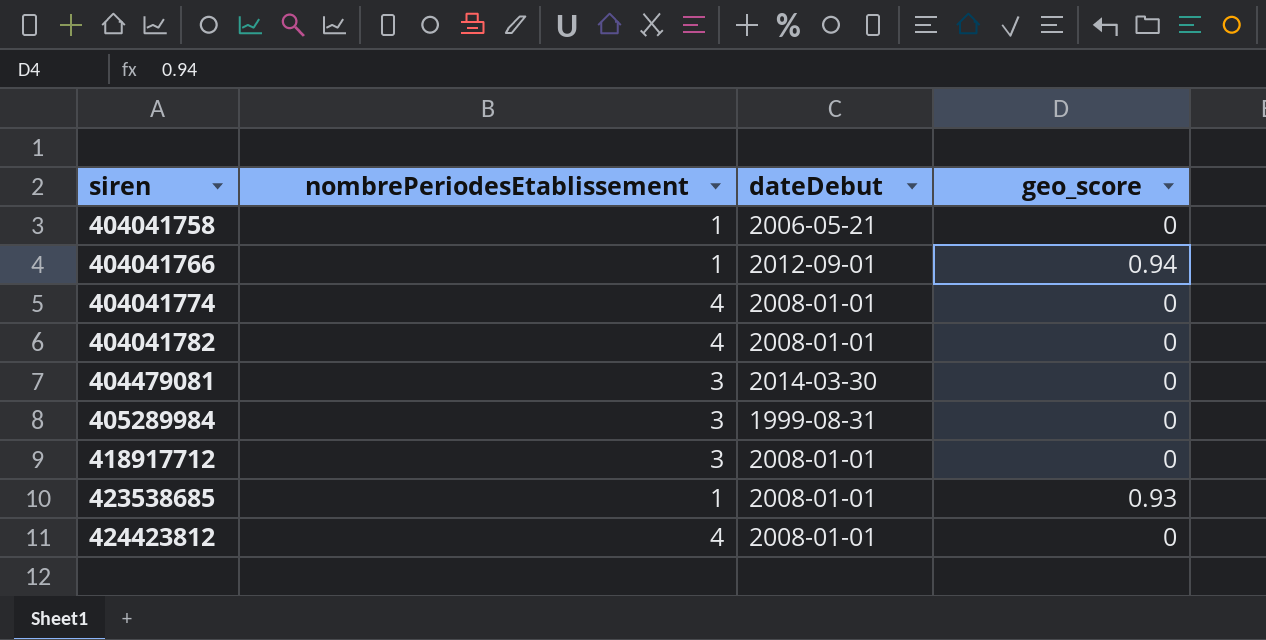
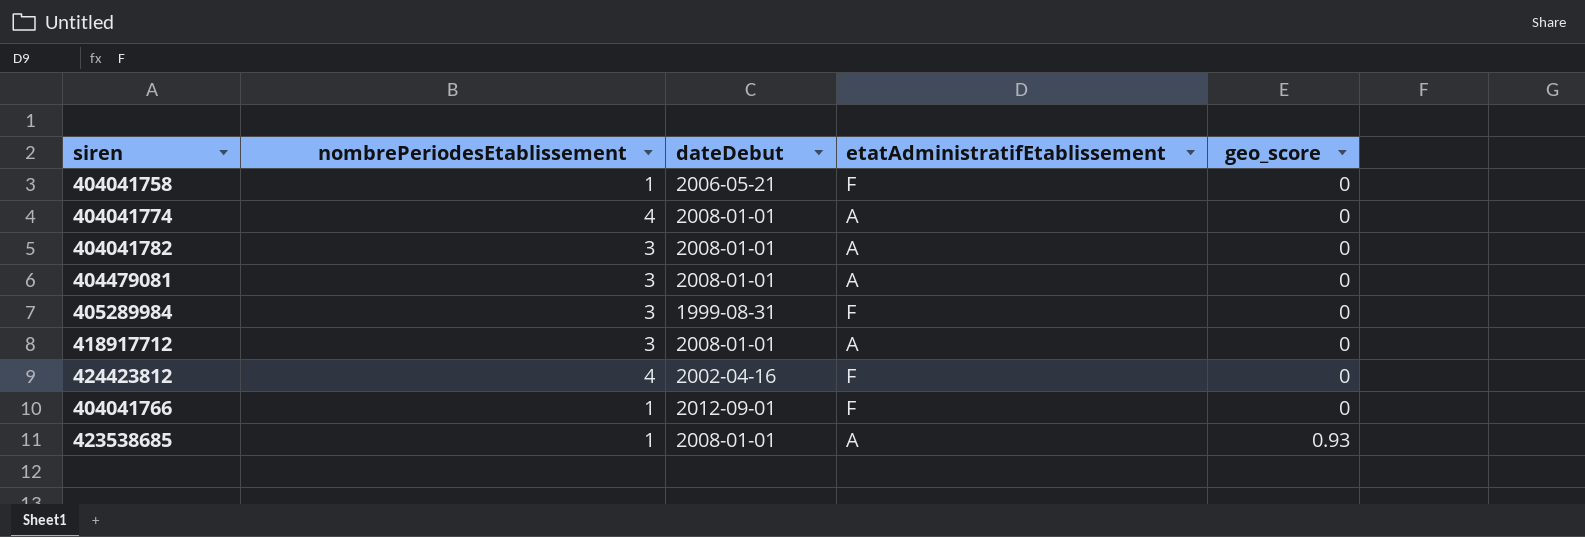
row order: siren ascending -> geo_score ascending
column etatAdministratifEtablissement | position: none -> 4
404041782 | nombrePeriodesEtablissement: 4 -> 3
404479081 | dateDebut: 2014-03-30 -> 2008-01-01
424423812 | dateDebut: 2008-01-01 -> 2002-04-16
404041766 | geo_score: 0.94 -> 0

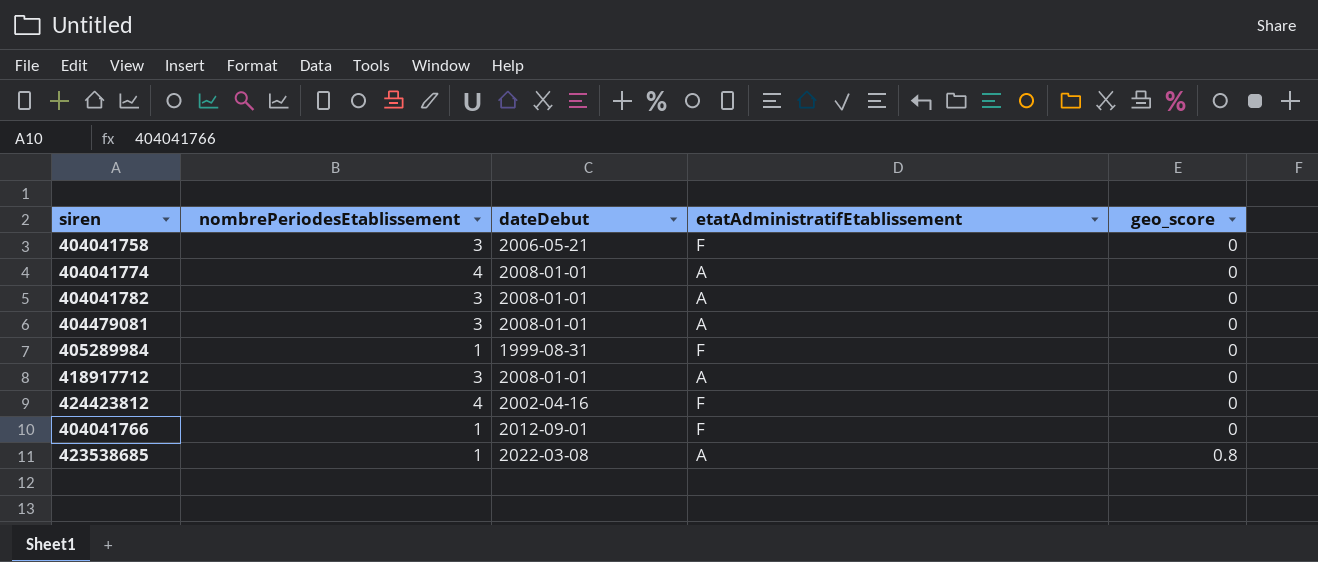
404041758 | nombrePeriodesEtablissement: 1 -> 3
405289984 | nombrePeriodesEtablissement: 3 -> 1
423538685 | dateDebut: 2008-01-01 -> 2022-03-08
423538685 | geo_score: 0.93 -> 0.8

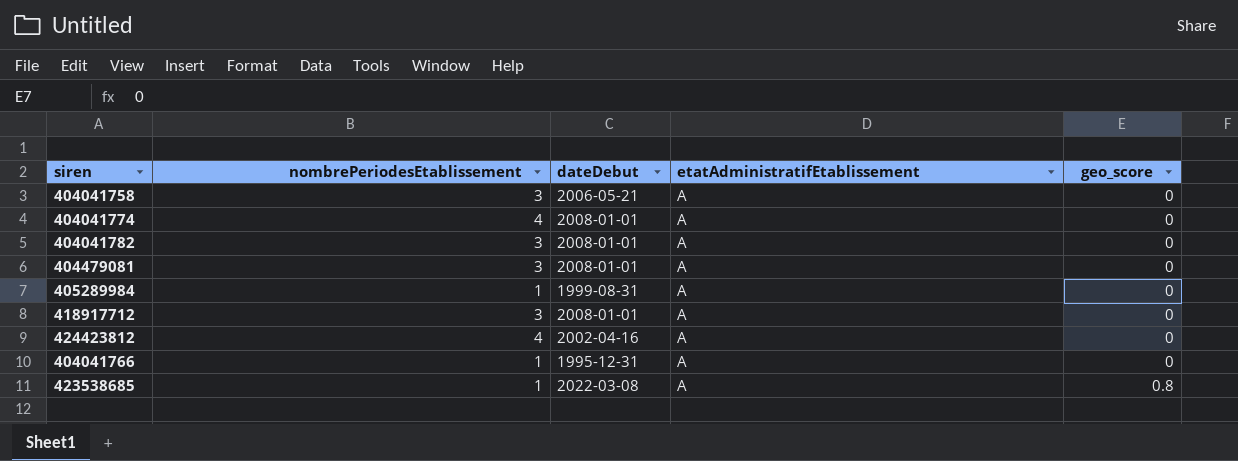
404041758 | etatAdministratifEtablissement: F -> A
405289984 | etatAdministratifEtablissement: F -> A
424423812 | etatAdministratifEtablissement: F -> A
404041766 | dateDebut: 2012-09-01 -> 1995-12-31
404041766 | etatAdministratifEtablissement: F -> A

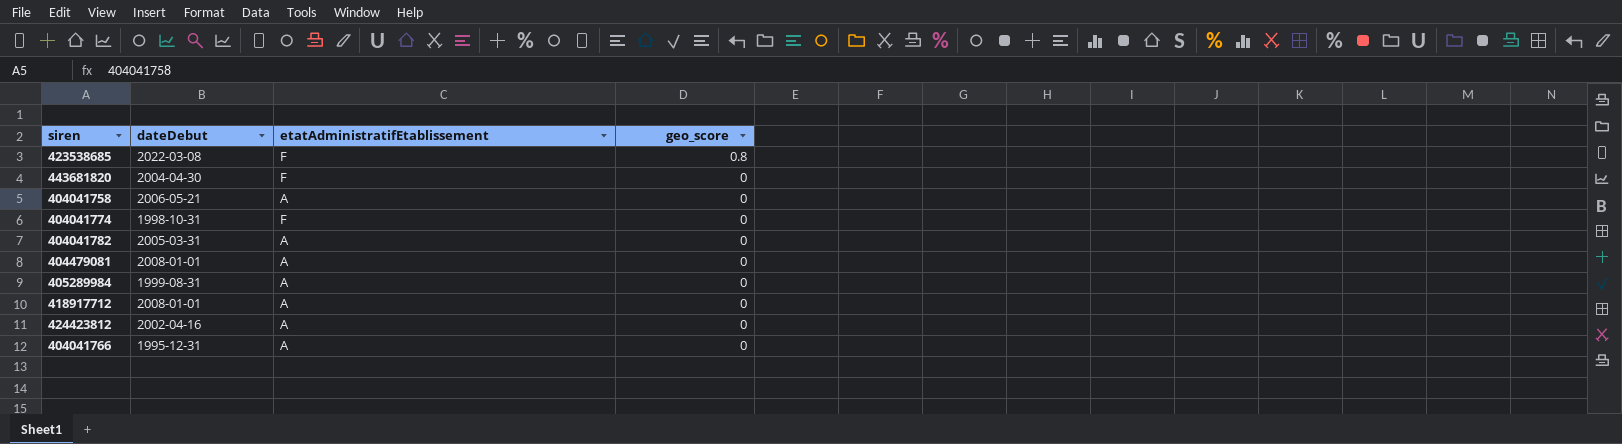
row order: geo_score ascending -> geo_score descending
column nombrePeriodesEtablissement | position: 2 -> none
423538685 | etatAdministratifEtablissement: A -> F
row 443681820: none -> 2004-04-30 | F | 0
404041774 | dateDebut: 2008-01-01 -> 1998-10-31
404041774 | etatAdministratifEtablissement: A -> F
404041782 | dateDebut: 2008-01-01 -> 2005-03-31

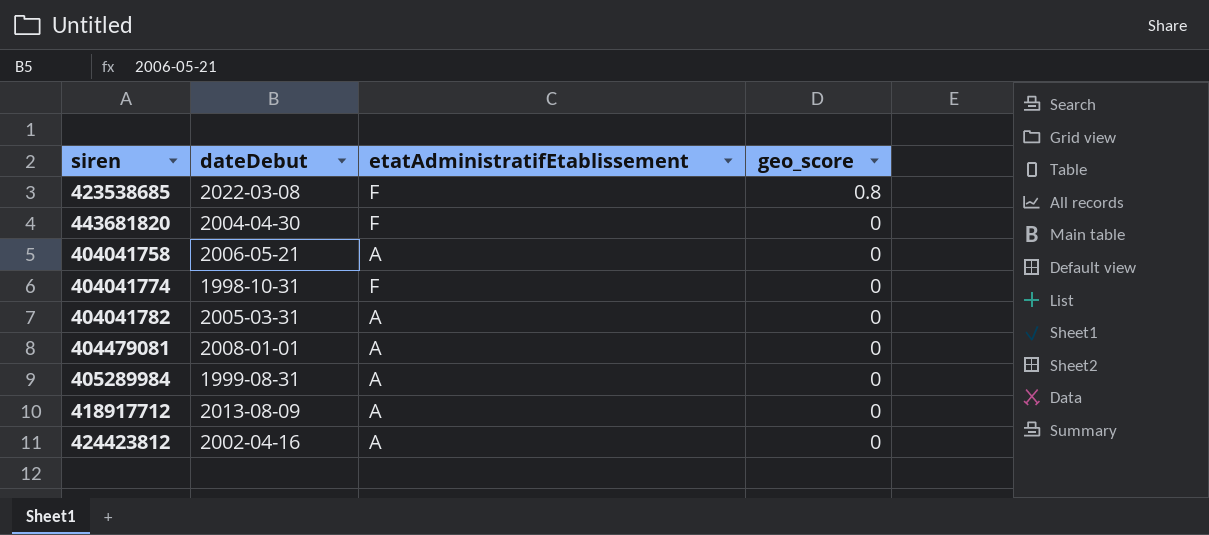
row 404041766: 1995-12-31 | A | 0 -> none
418917712 | dateDebut: 2008-01-01 -> 2013-08-09

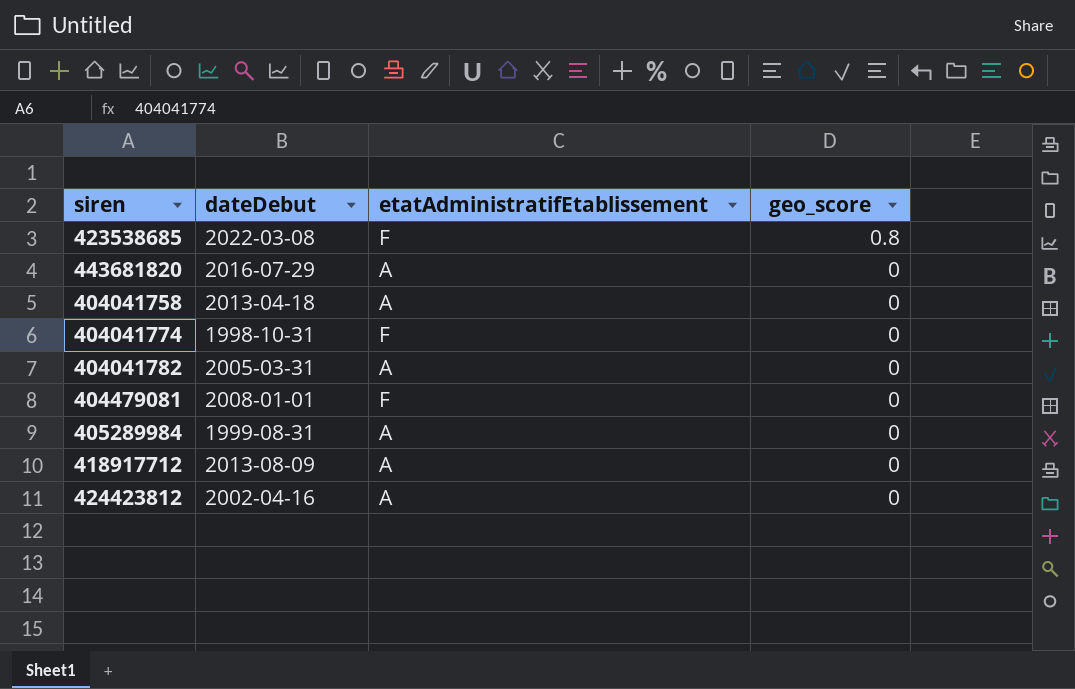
443681820 | dateDebut: 2004-04-30 -> 2016-07-29
443681820 | etatAdministratifEtablissement: F -> A
404041758 | dateDebut: 2006-05-21 -> 2013-04-18
404479081 | etatAdministratifEtablissement: A -> F

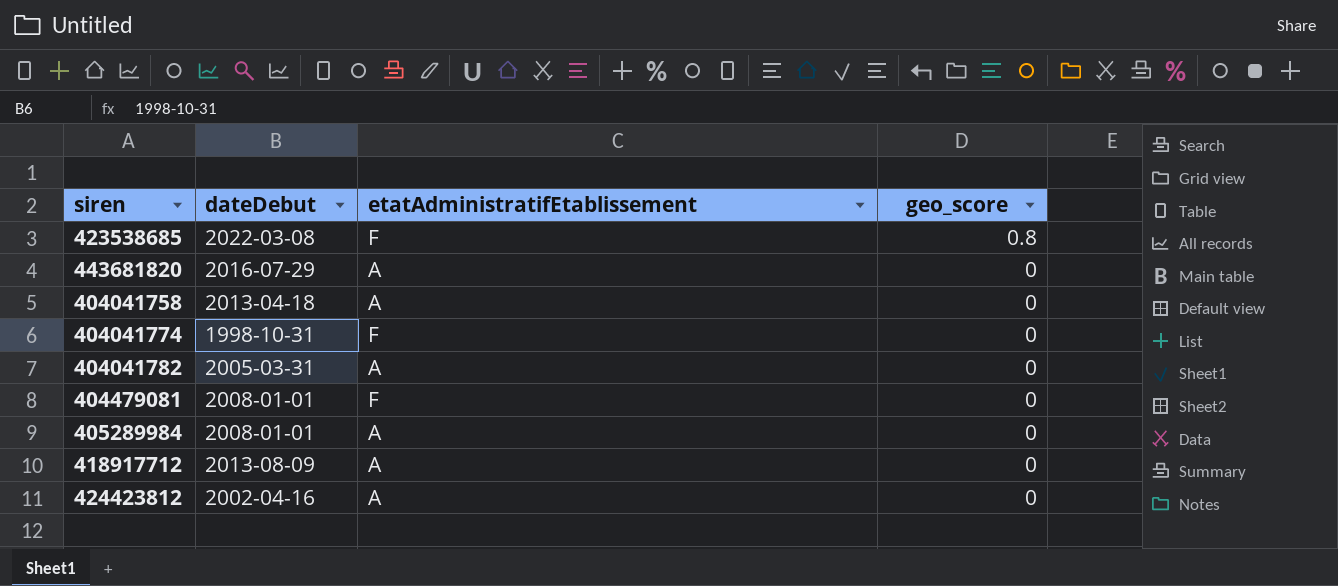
405289984 | dateDebut: 1999-08-31 -> 2008-01-01

